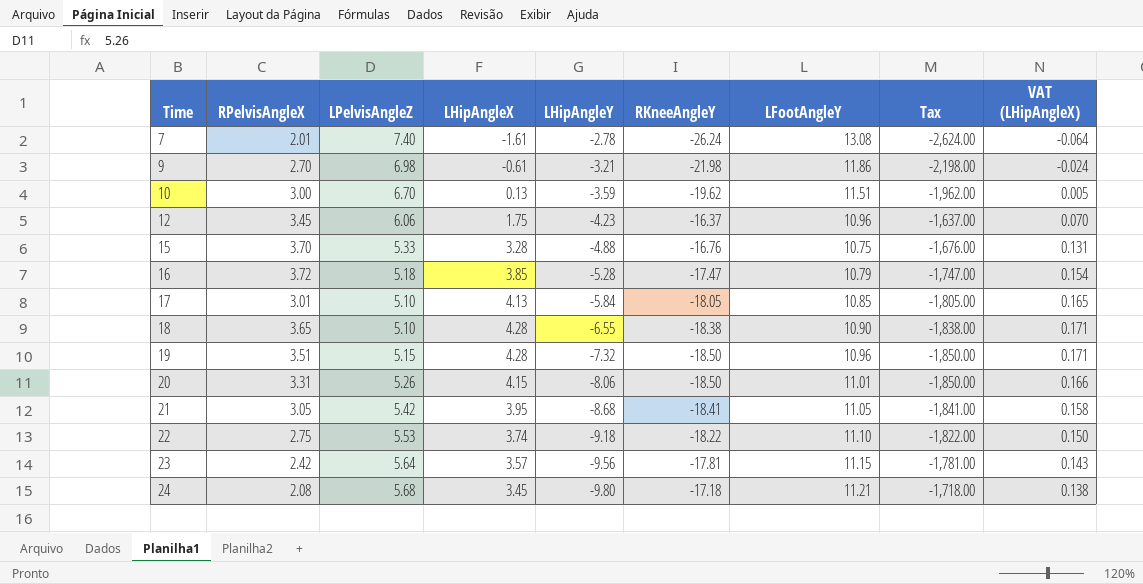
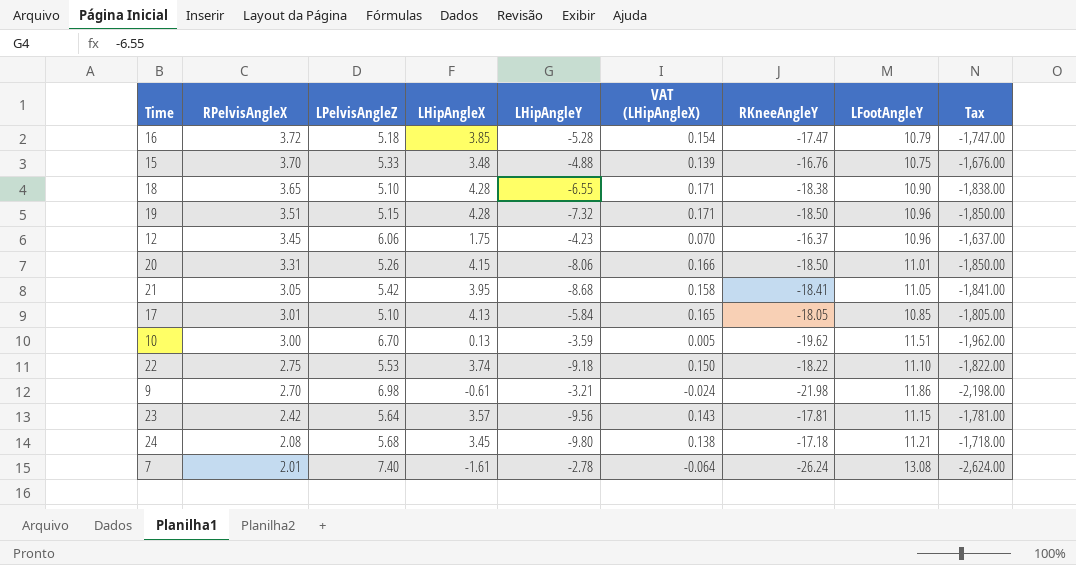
row order: Time ascending -> RPelvisAngleX descending
column VAT (LHipAngleX) | position: 9 -> 6
15 | LHipAngleX: 3.28 -> 3.48
15 | VAT (LHipAngleX): 0.131 -> 0.139

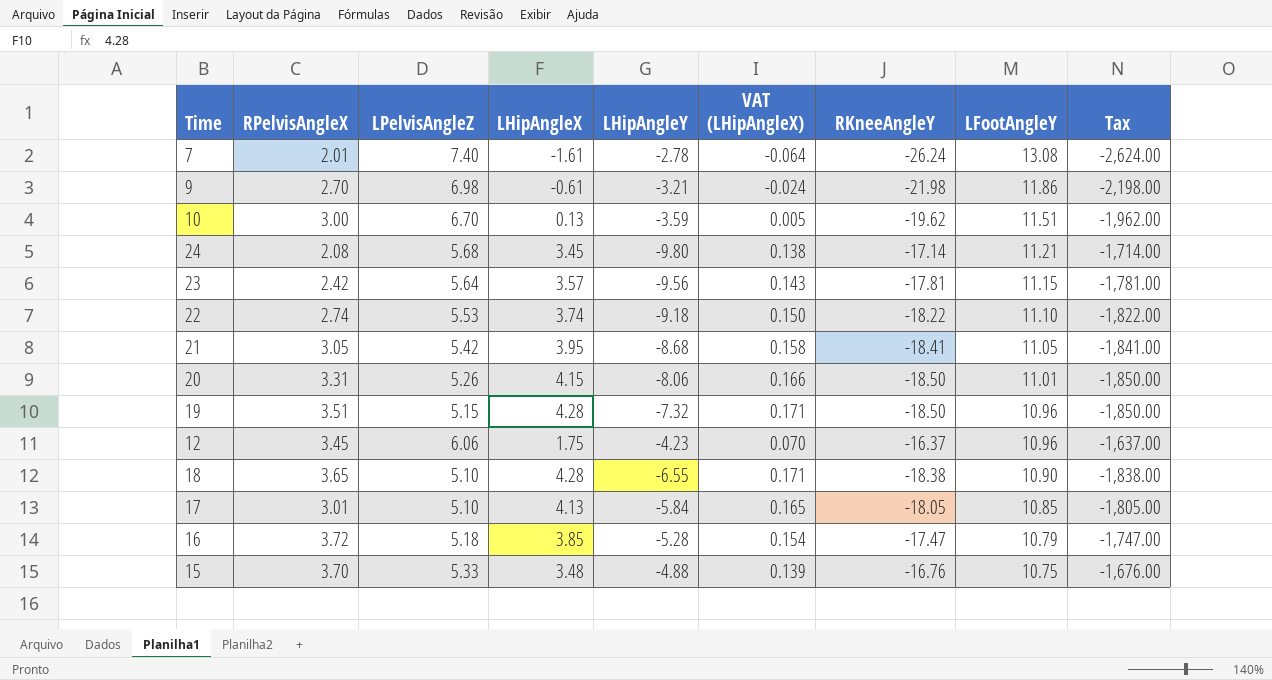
row order: RPelvisAngleX descending -> LFootAngleY descending
24 | RKneeAngleY: -17.18 -> -17.14
24 | Tax: -1,718.00 -> -1,714.00
22 | RPelvisAngleX: 2.75 -> 2.74

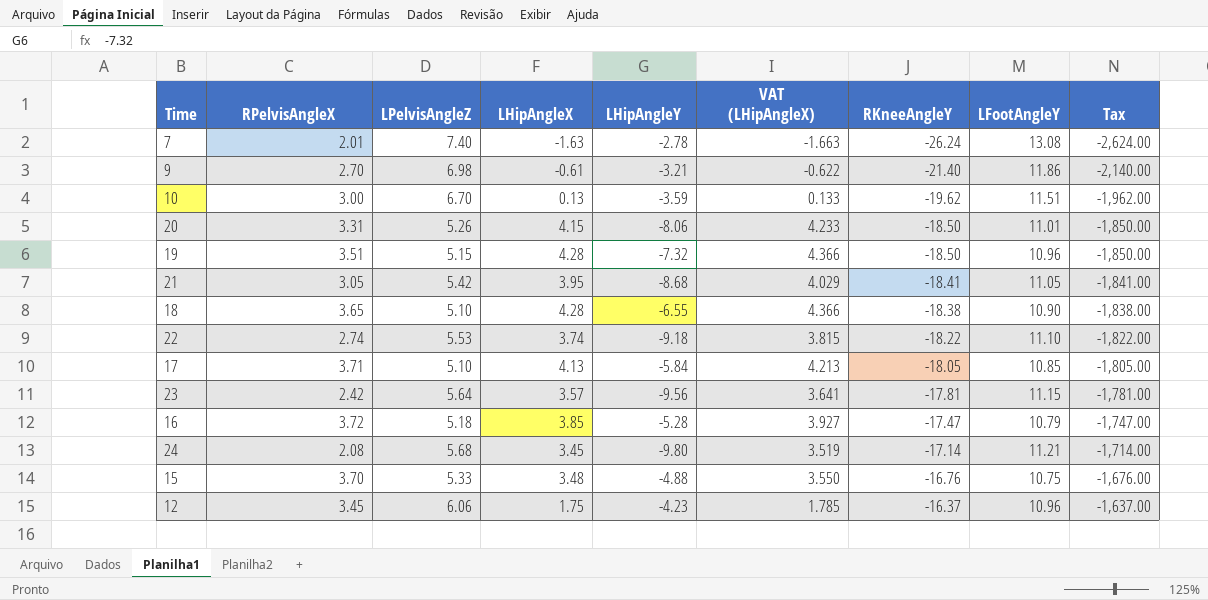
row order: LFootAngleY descending -> RKneeAngleY ascending
column VAT (LHipAngleX) | formula: [LHipAngleX] * 0.04 -> [LHipAngleX] * 1.02
7 | LHipAngleX: -1.61 -> -1.63
9 | RKneeAngleY: -21.98 -> -21.40
9 | Tax: -2,198.00 -> -2,140.00
17 | RPelvisAngleX: 3.01 -> 3.71

